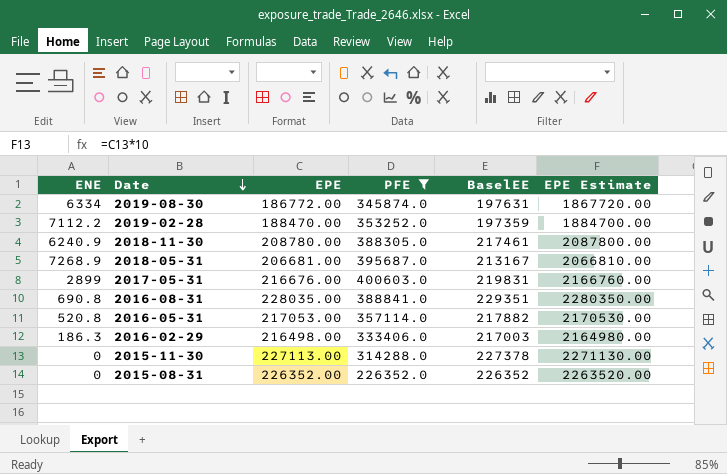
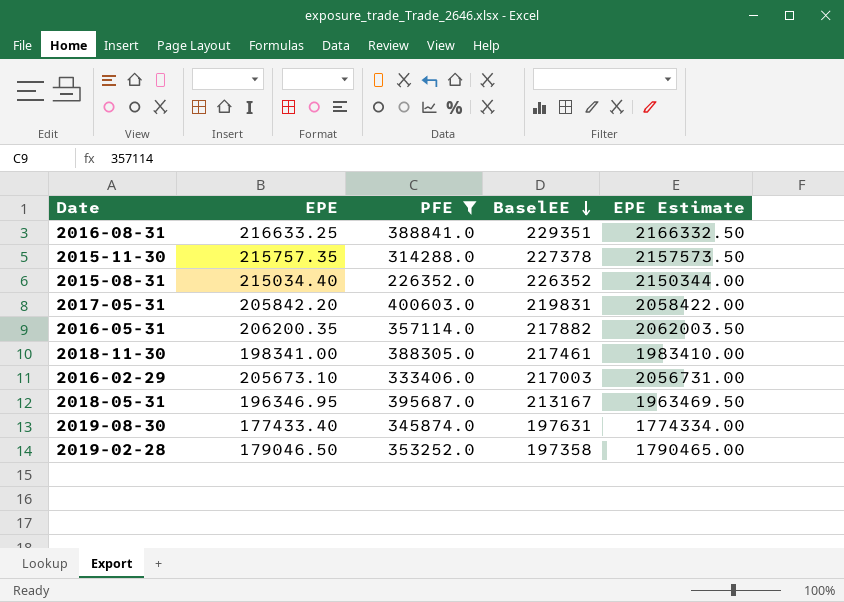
row order: Date descending -> BaselEE descending
column ENE | position: 1 -> none
2016-08-31 | EPE: 228035.00 -> 216633.25
2016-08-31 | EPE Estimate: 2280350.00 -> 2166332.50
2015-11-30 | EPE: 227113.00 -> 215757.35
2015-11-30 | EPE Estimate: 2271130.00 -> 2157573.50
2015-08-31 | EPE: 226352.00 -> 215034.40
2015-08-31 | EPE Estimate: 2263520.00 -> 2150344.00
2017-05-31 | EPE: 216676.00 -> 205842.20
2017-05-31 | EPE Estimate: 2166760.00 -> 2058422.00
2016-05-31 | EPE: 217053.00 -> 206200.35
2016-05-31 | EPE Estimate: 2170530.00 -> 2062003.50
2018-11-30 | EPE: 208780.00 -> 198341.00
2018-11-30 | EPE Estimate: 2087800.00 -> 1983410.00
2016-02-29 | EPE: 216498.00 -> 205673.10
2016-02-29 | EPE Estimate: 2164980.00 -> 2056731.00
2018-05-31 | EPE: 206681.00 -> 196346.95
2018-05-31 | EPE Estimate: 2066810.00 -> 1963469.50
2019-08-30 | EPE: 186772.00 -> 177433.40
2019-08-30 | EPE Estimate: 1867720.00 -> 1774334.00
2019-02-28 | EPE: 188470.00 -> 179046.50
2019-02-28 | BaselEE: 197359 -> 197358
2019-02-28 | EPE Estimate: 1884700.00 -> 1790465.00

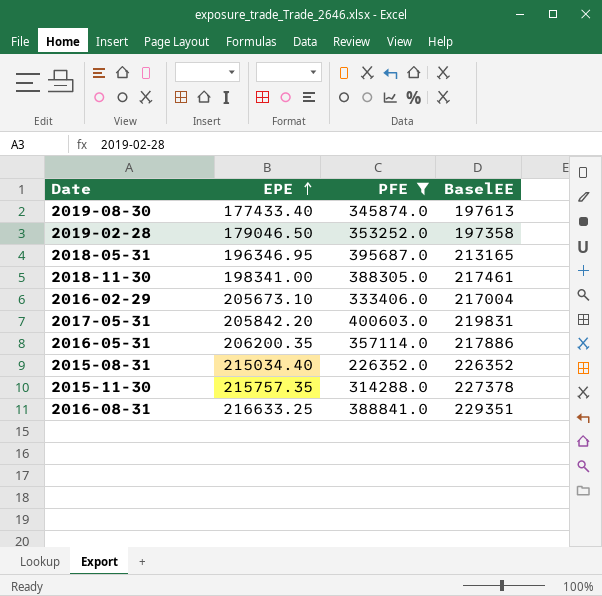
row order: BaselEE descending -> EPE ascending
column EPE Estimate | formula: [EPE] * 10 -> none
2019-08-30 | BaselEE: 197631 -> 197613
2018-05-31 | BaselEE: 213167 -> 213165
2016-02-29 | BaselEE: 217003 -> 217004
2016-05-31 | BaselEE: 217882 -> 217886

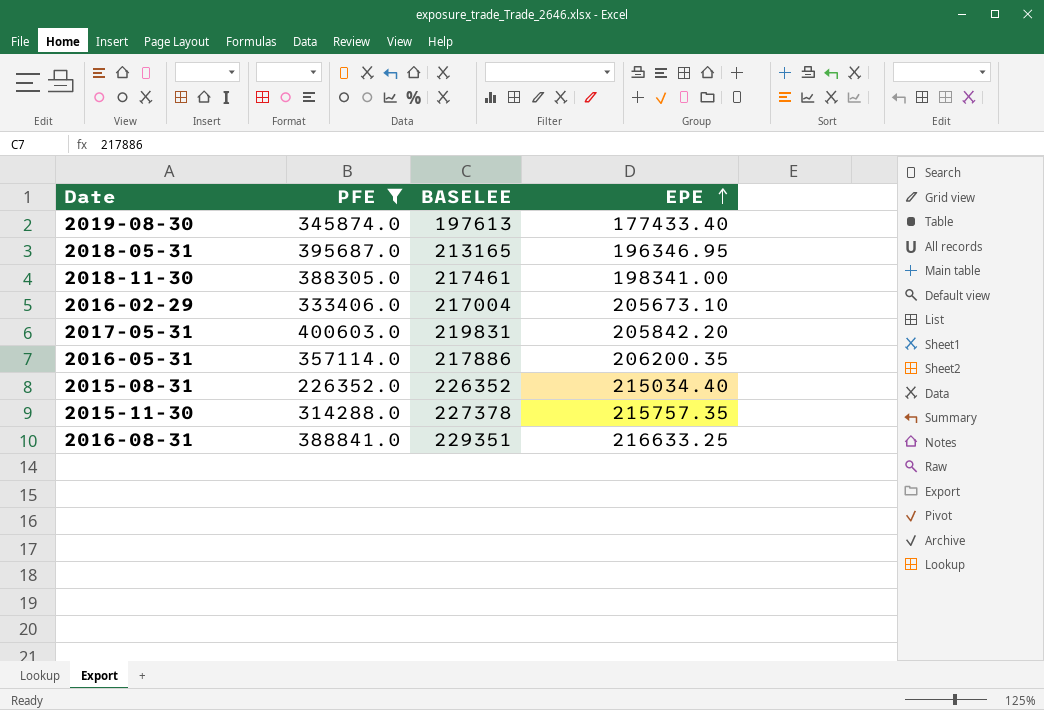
column name: BaselEE -> BASELEE
column EPE | position: 2 -> 4
row 2019-02-28: 179046.50 | 353252.0 | 197358 -> none

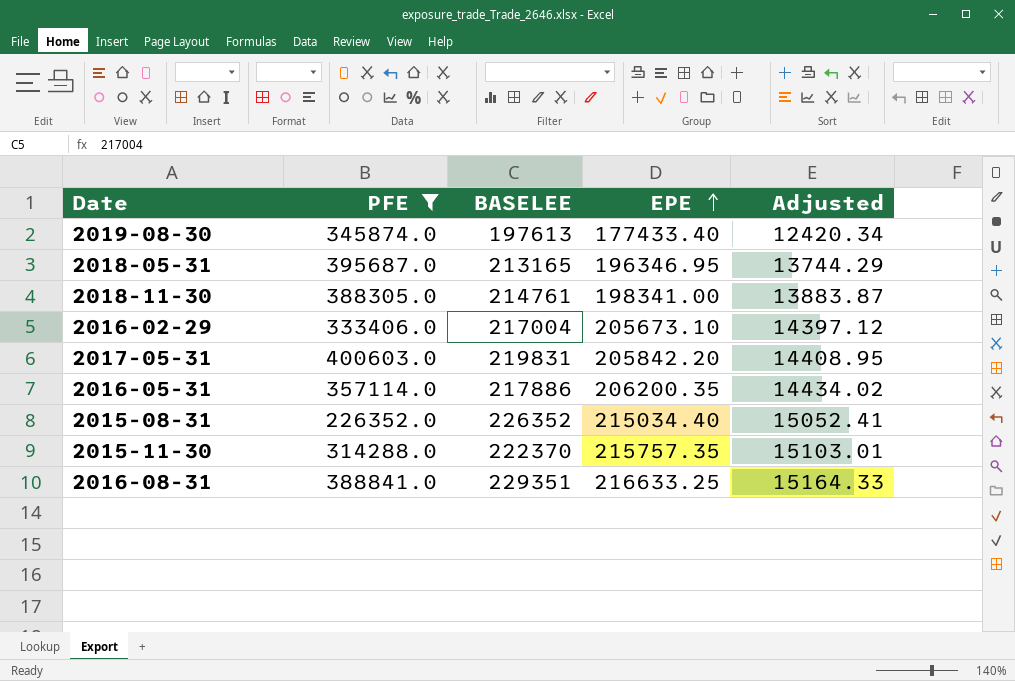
column Adjusted | formula: none -> [EPE] * 0.07
2018-11-30 | BASELEE: 217461 -> 214761
2015-11-30 | BASELEE: 227378 -> 222370

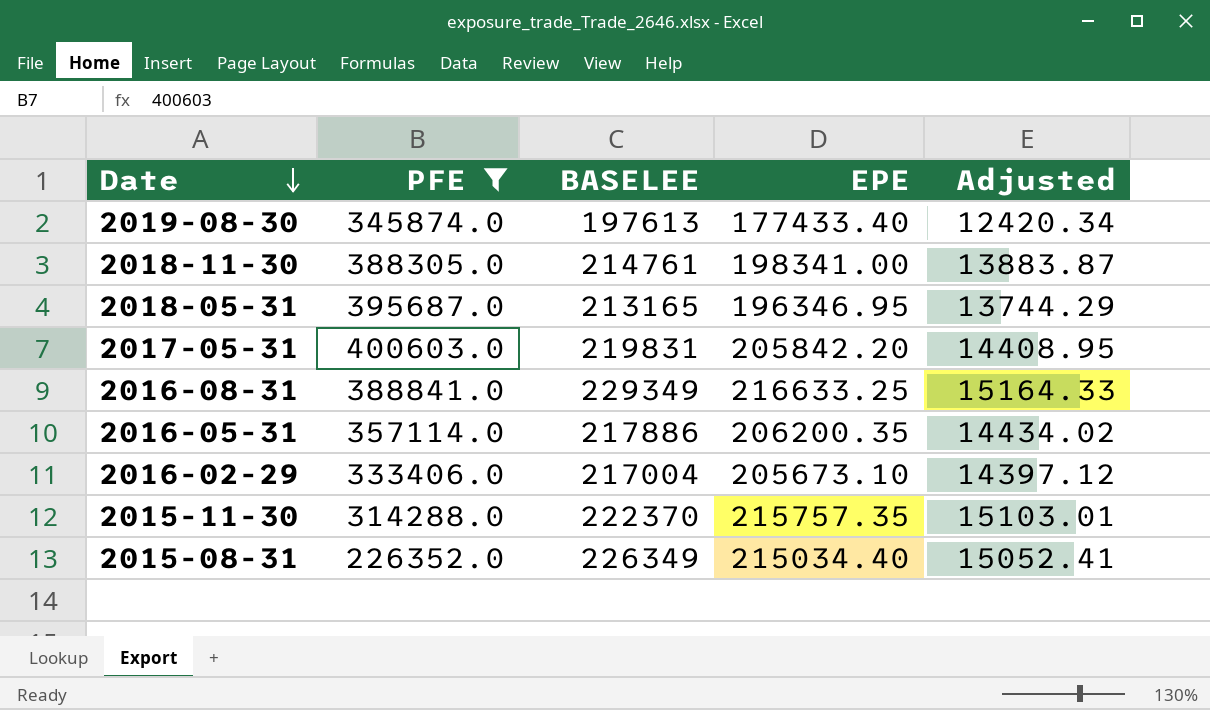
row order: EPE ascending -> Date descending
2016-08-31 | BASELEE: 229351 -> 229349
2015-08-31 | BASELEE: 226352 -> 226349

